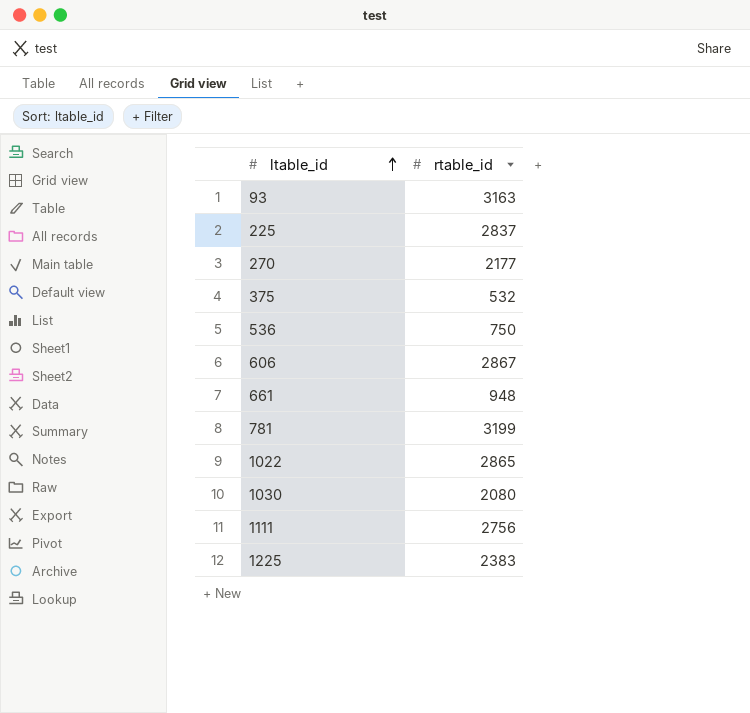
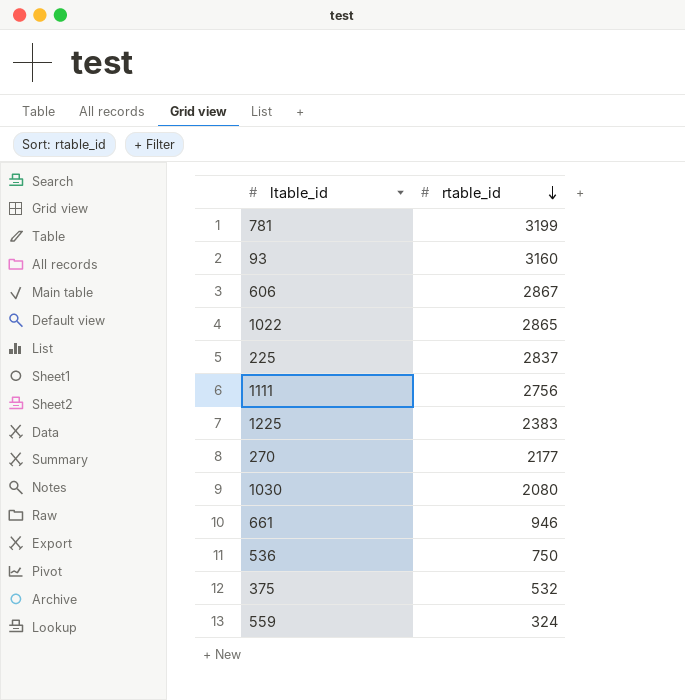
row order: ltable_id ascending -> rtable_id descending
93 | rtable_id: 3163 -> 3160
661 | rtable_id: 948 -> 946
row 559: none -> 324

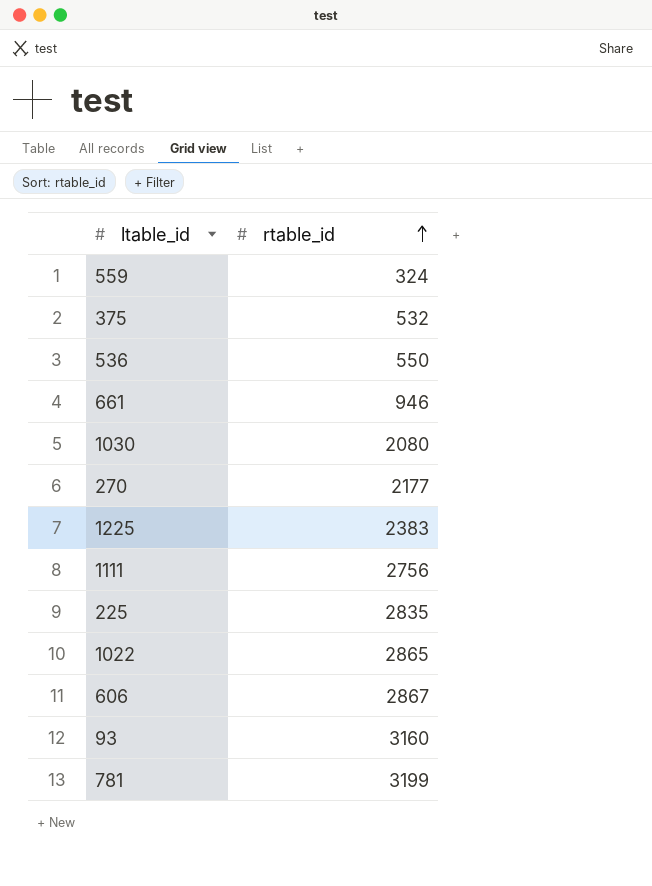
row order: rtable_id descending -> rtable_id ascending
536 | rtable_id: 750 -> 550
225 | rtable_id: 2837 -> 2835

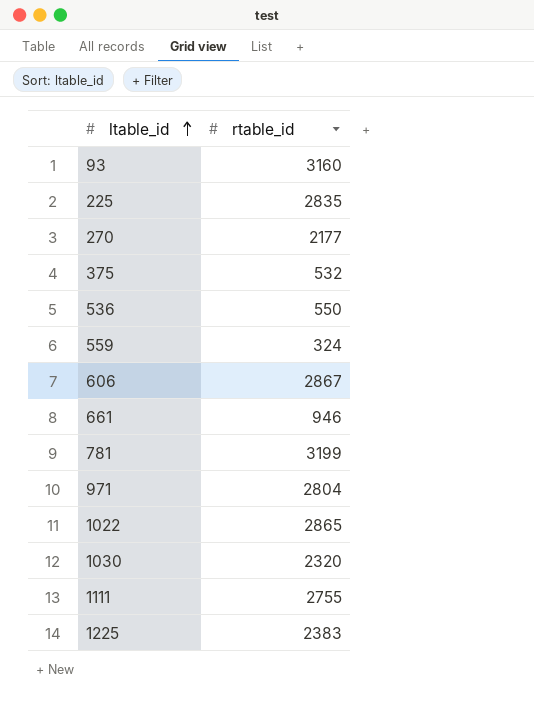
row order: rtable_id ascending -> ltable_id ascending
row 971: none -> 2804
1030 | rtable_id: 2080 -> 2320
1111 | rtable_id: 2756 -> 2755

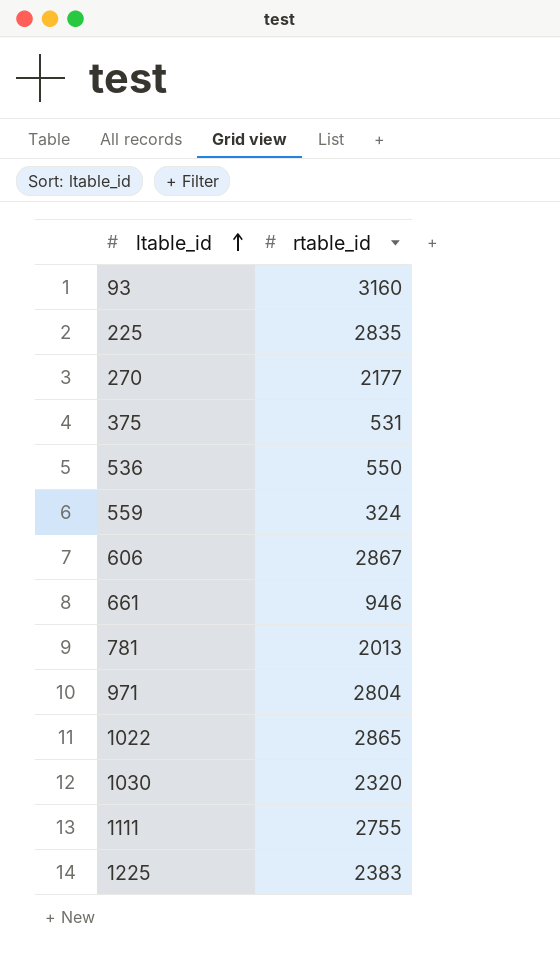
375 | rtable_id: 532 -> 531
781 | rtable_id: 3199 -> 2013

